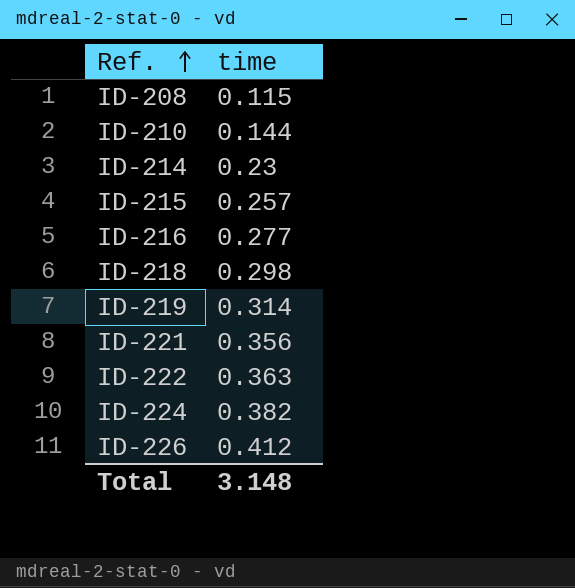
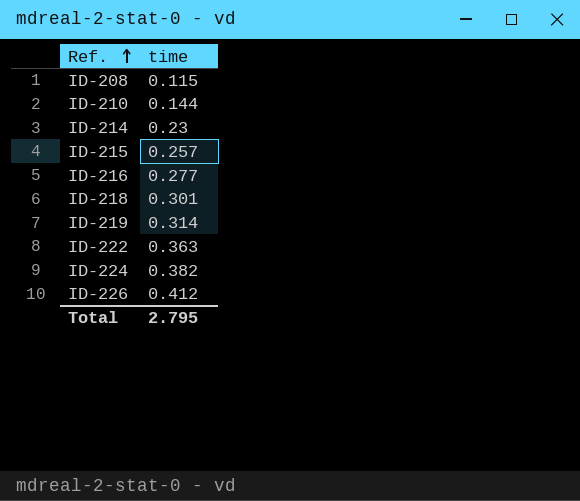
row ID-221: 0.356 -> none
ID-218 | time: 0.298 -> 0.301
Total | time: 3.148 -> 2.795

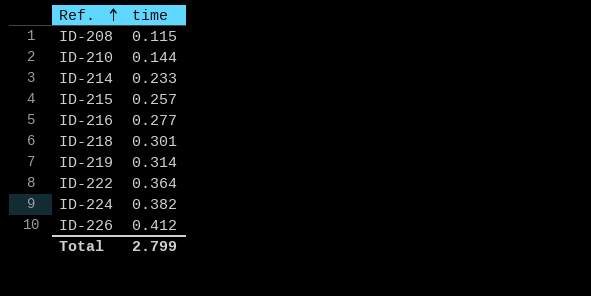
ID-214 | time: 0.23 -> 0.233
ID-222 | time: 0.363 -> 0.364
Total | time: 2.795 -> 2.799

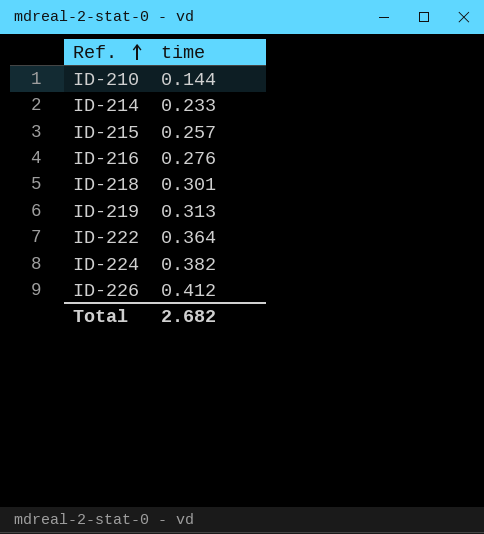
row ID-208: 0.115 -> none
ID-216 | time: 0.277 -> 0.276
ID-219 | time: 0.314 -> 0.313
Total | time: 2.799 -> 2.682

